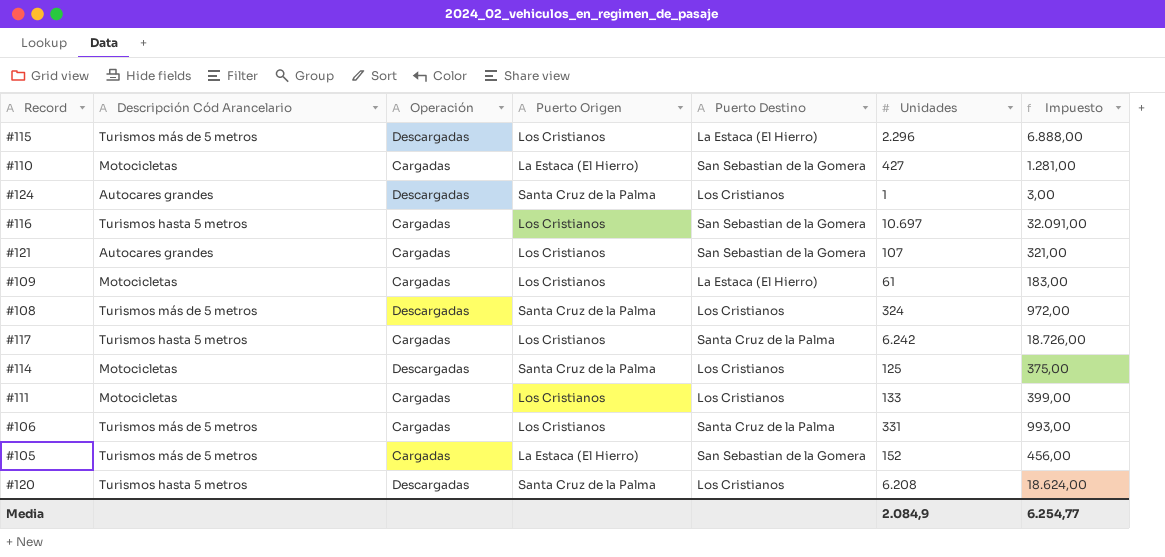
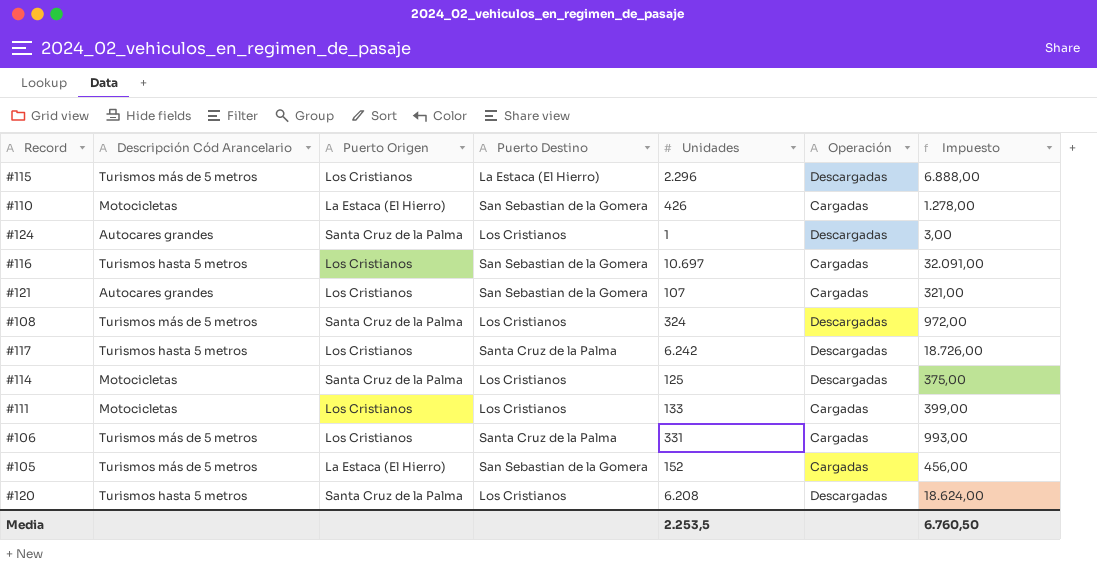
column Operación | position: 3 -> 6
row #109: Motocicletas | Cargadas | Los Cristianos | La Estaca (El Hierro) | 61 | 183,00 -> none
#110 | Unidades: 427 -> 426
#110 | Impuesto: 1.281,00 -> 1.278,00
#117 | Operación: Cargadas -> Descargadas
Media | Unidades: 2.084,9 -> 2.253,5
Media | Impuesto: 6.254,77 -> 6.760,50

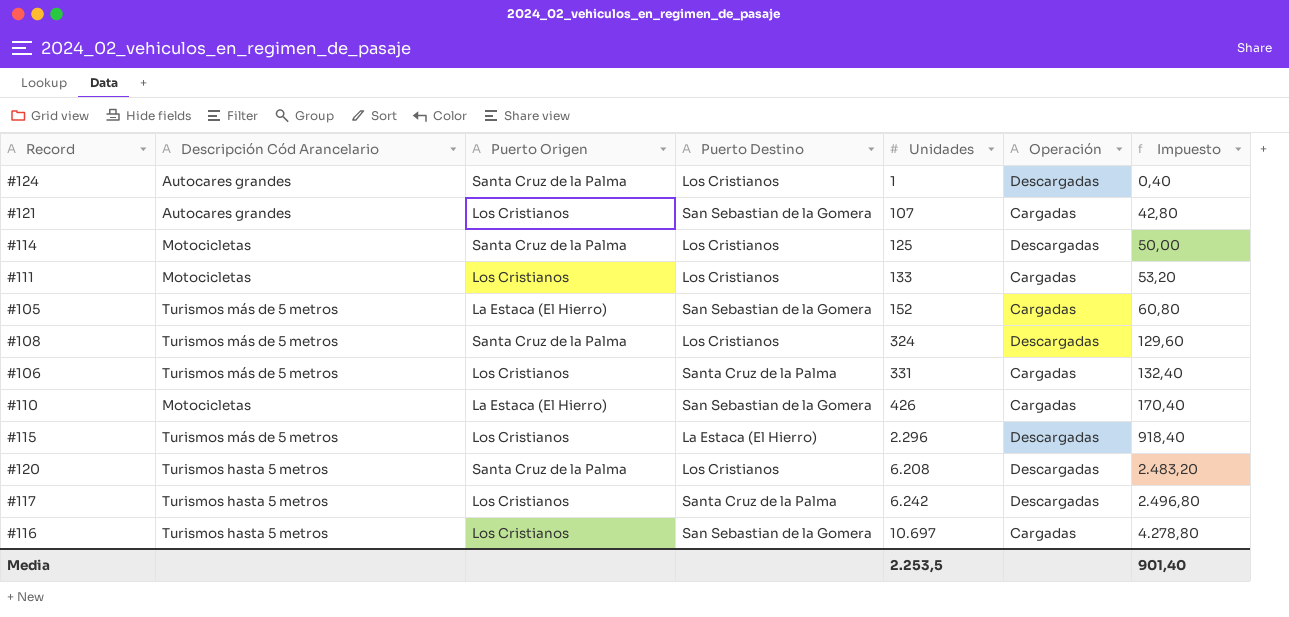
row order: none -> Unidades ascending
column Impuesto | formula: [Unidades] * 3 -> [Unidades] * 0,4
Media | Impuesto: 6.760,50 -> 901,40

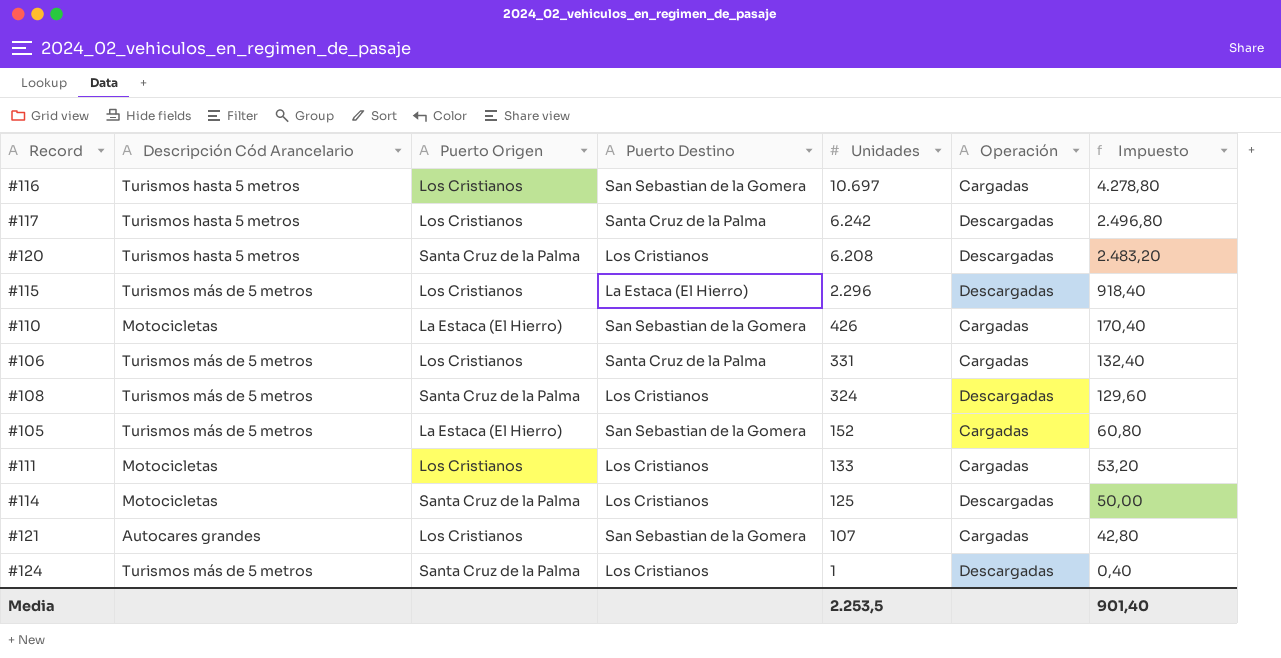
row order: Unidades ascending -> Unidades descending
#124 | Descripción Cód Arancelario: Autocares grandes -> Turismos más de 5 metros

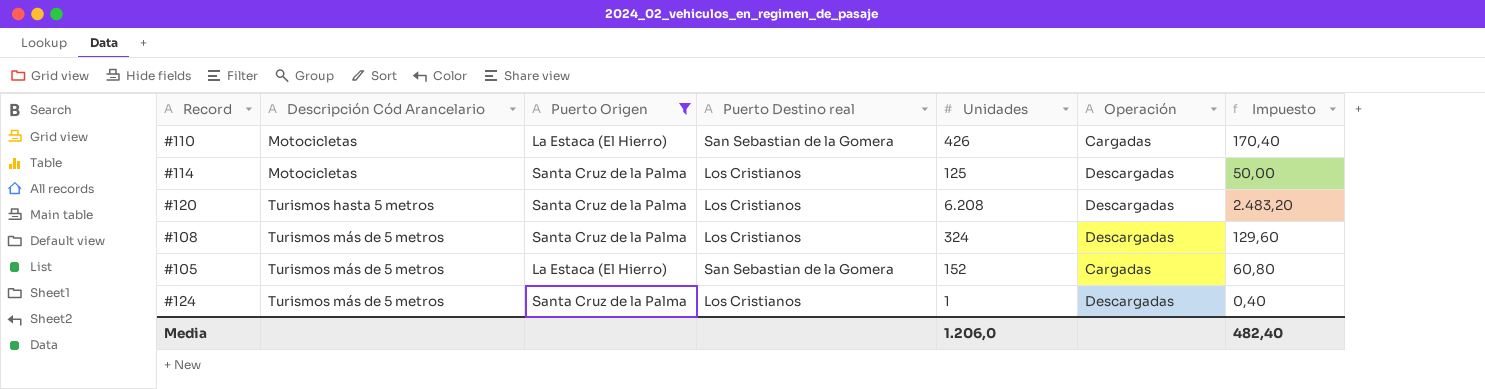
filter: none -> Puerto Origen != Los Cristianos
row order: Unidades descending -> Descripción Cód Arancelario ascending
column name: Puerto Destino -> Puerto Destino real
Media | Unidades: 2.253,5 -> 1.206,0
Media | Impuesto: 901,40 -> 482,40

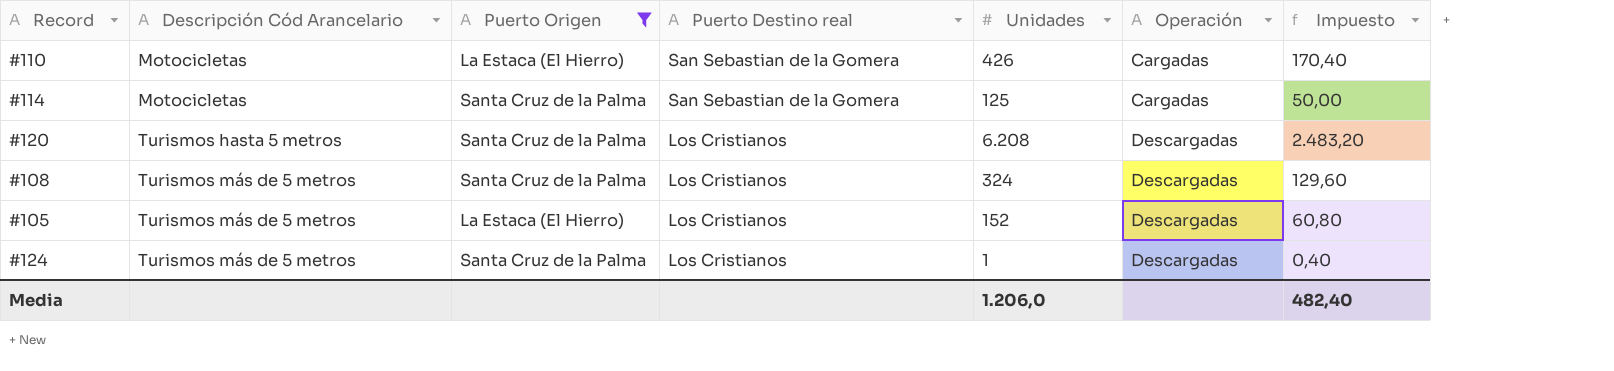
#114 | Puerto Destino real: Los Cristianos -> San Sebastian de la Gomera
#114 | Operación: Descargadas -> Cargadas
#105 | Puerto Destino real: San Sebastian de la Gomera -> Los Cristianos
#105 | Operación: Cargadas -> Descargadas

